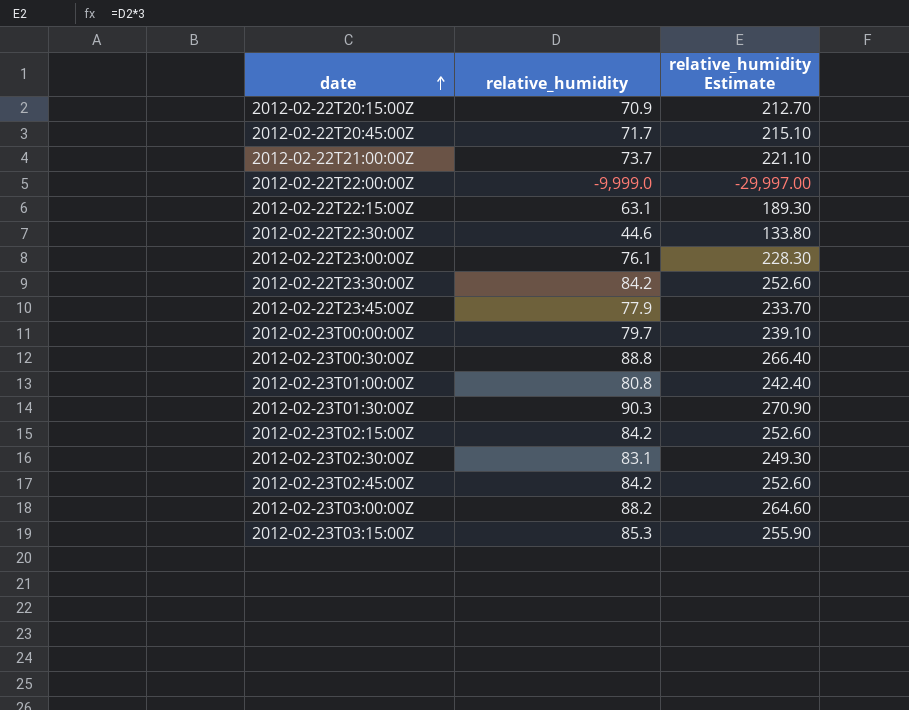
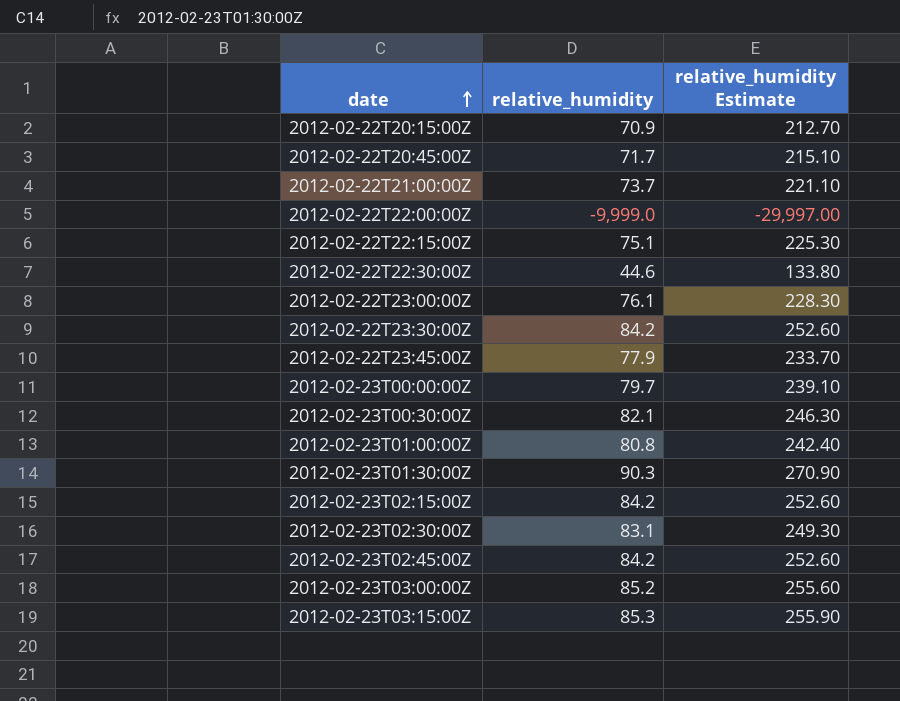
2012-02-22T22:15:00Z | relative_humidity: 63.1 -> 75.1
2012-02-22T22:15:00Z | relative_humidity Estimate: 189.30 -> 225.30
2012-02-23T00:30:00Z | relative_humidity: 88.8 -> 82.1
2012-02-23T00:30:00Z | relative_humidity Estimate: 266.40 -> 246.30
2012-02-23T03:00:00Z | relative_humidity: 88.2 -> 85.2
2012-02-23T03:00:00Z | relative_humidity Estimate: 264.60 -> 255.60

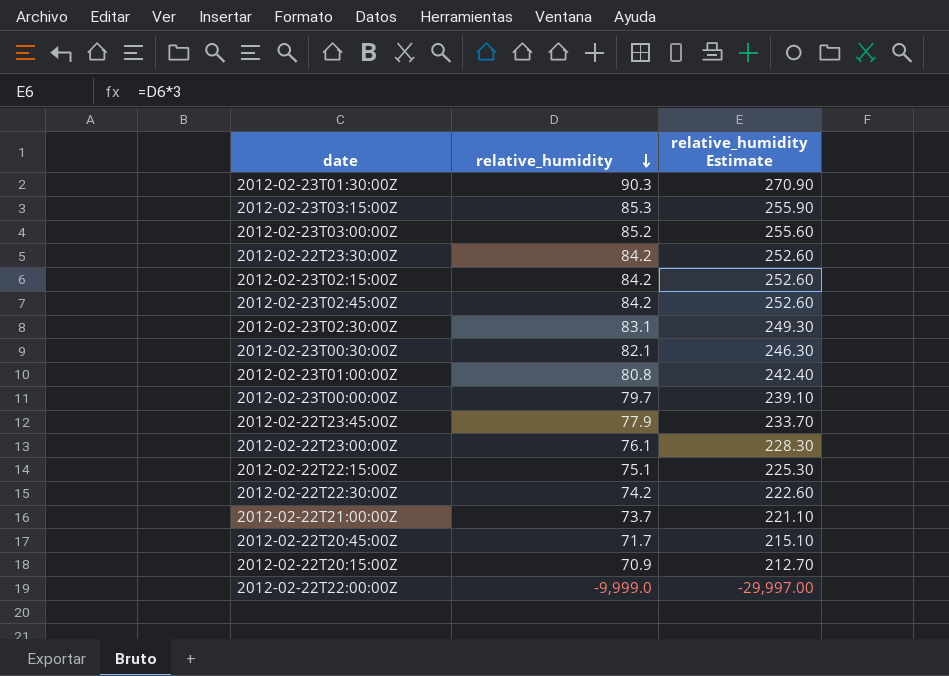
row order: date ascending -> relative_humidity descending
2012-02-22T22:30:00Z | relative_humidity: 44.6 -> 74.2
2012-02-22T22:30:00Z | relative_humidity Estimate: 133.80 -> 222.60

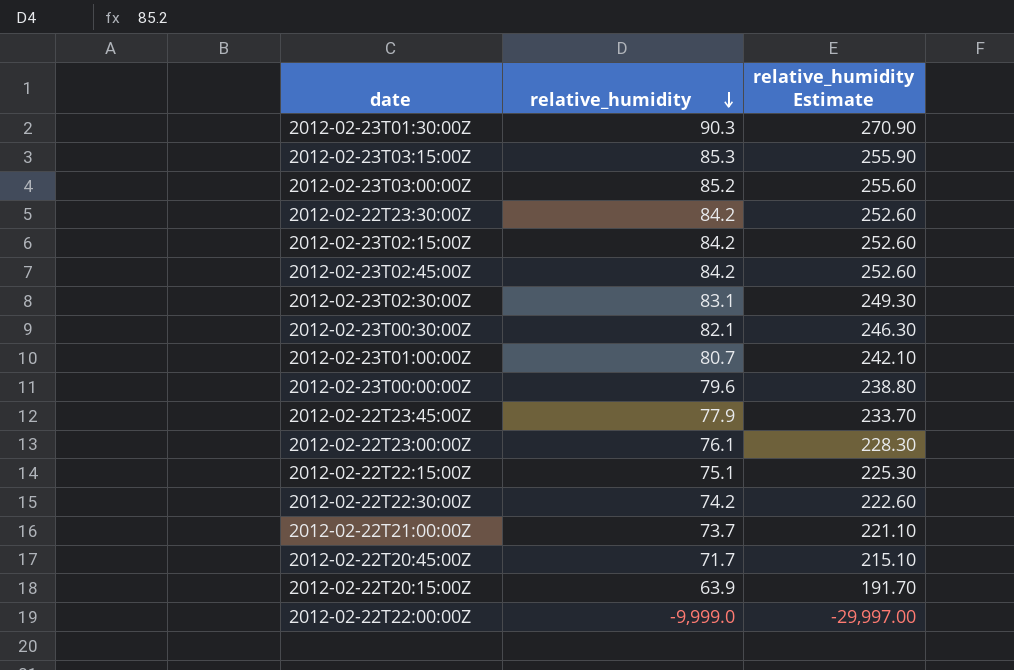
2012-02-23T01:00:00Z | relative_humidity: 80.8 -> 80.7
2012-02-23T01:00:00Z | relative_humidity Estimate: 242.40 -> 242.10
2012-02-23T00:00:00Z | relative_humidity: 79.7 -> 79.6
2012-02-23T00:00:00Z | relative_humidity Estimate: 239.10 -> 238.80
2012-02-22T20:15:00Z | relative_humidity: 70.9 -> 63.9
2012-02-22T20:15:00Z | relative_humidity Estimate: 212.70 -> 191.70

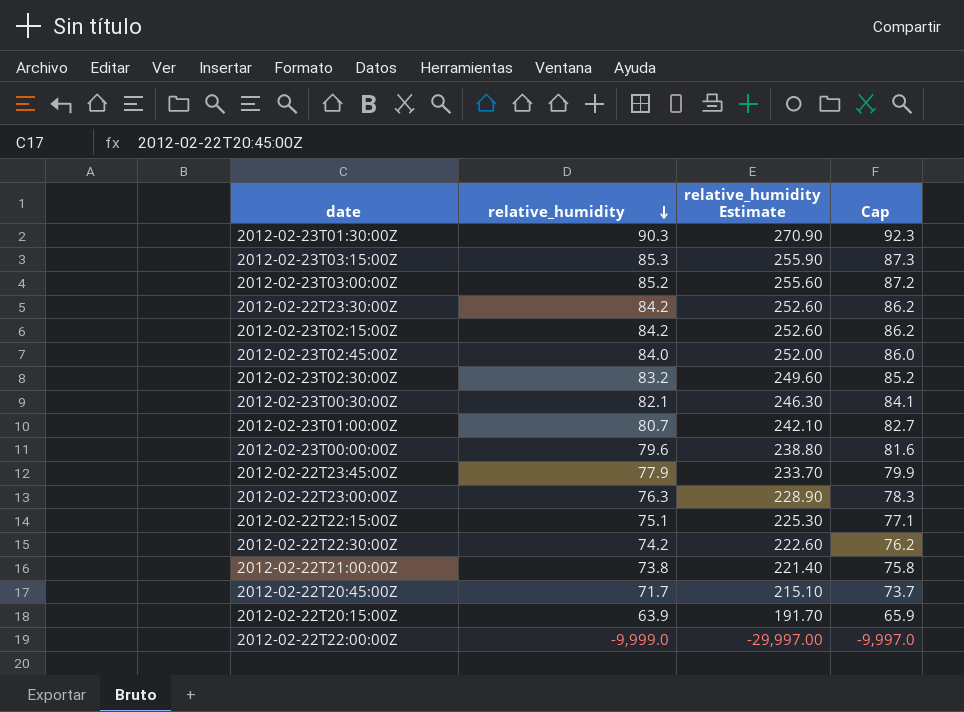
column Cap | formula: none -> [relative_humidity] + 2
2012-02-23T02:45:00Z | relative_humidity: 84.2 -> 84.0
2012-02-23T02:45:00Z | relative_humidity Estimate: 252.60 -> 252.00
2012-02-23T02:30:00Z | relative_humidity: 83.1 -> 83.2
2012-02-23T02:30:00Z | relative_humidity Estimate: 249.30 -> 249.60
2012-02-22T23:00:00Z | relative_humidity: 76.1 -> 76.3
2012-02-22T23:00:00Z | relative_humidity Estimate: 228.30 -> 228.90
2012-02-22T21:00:00Z | relative_humidity: 73.7 -> 73.8
2012-02-22T21:00:00Z | relative_humidity Estimate: 221.10 -> 221.40

